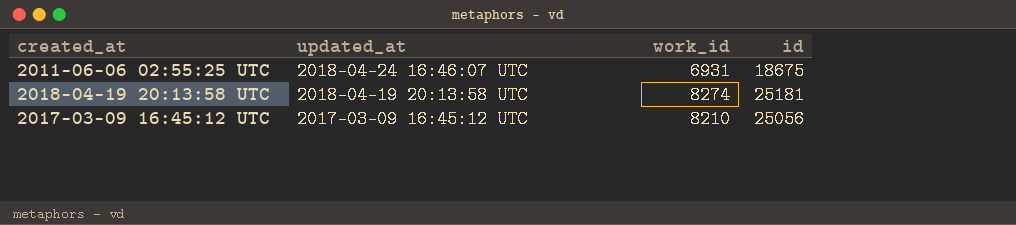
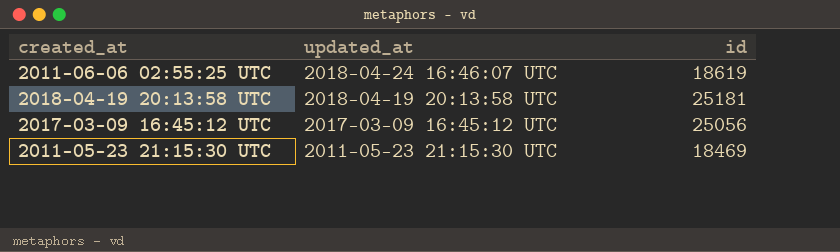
column work_id | position: 3 -> none
2011-06-06 02:55:25 UTC | id: 18675 -> 18619
row 2011-05-23 21:15:30 UTC: none -> 2011-05-23 21:15:30 UTC | 18469

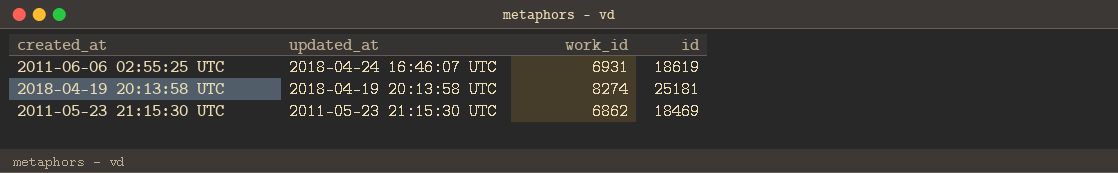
column work_id | position: none -> 3
row 2017-03-09 16:45:12 UTC: 2017-03-09 16:45:12 UTC | 25056 -> none

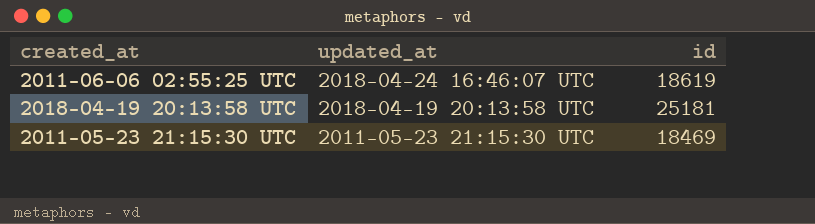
column work_id | position: 3 -> none

